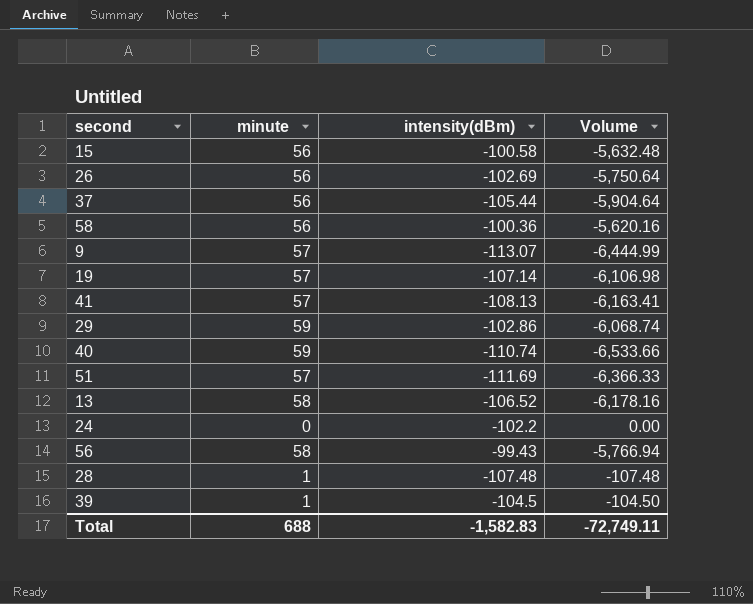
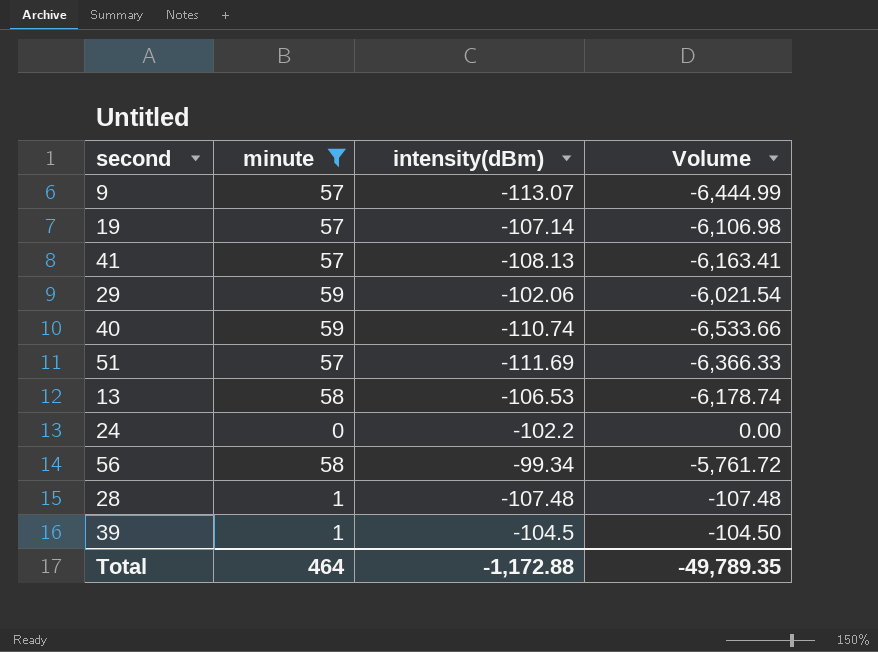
filter: none -> minute != 56
29 | intensity(dBm): -102.86 -> -102.06
29 | Volume: -6,068.74 -> -6,021.54
13 | intensity(dBm): -106.52 -> -106.53
13 | Volume: -6,178.16 -> -6,178.74
56 | intensity(dBm): -99.43 -> -99.34
56 | Volume: -5,766.94 -> -5,761.72
Total | minute: 688 -> 464
Total | intensity(dBm): -1,582.83 -> -1,172.88
Total | Volume: -72,749.11 -> -49,789.35

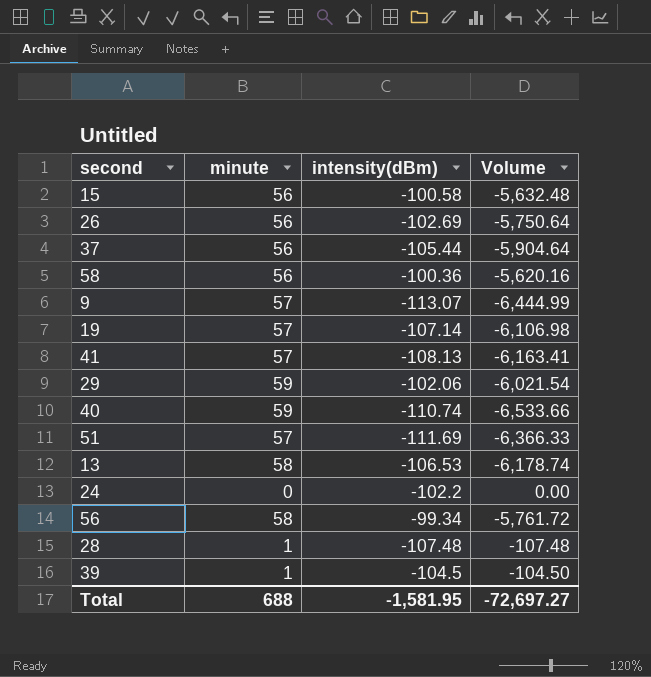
filter: minute != 56 -> none
Total | minute: 464 -> 688
Total | intensity(dBm): -1,172.88 -> -1,581.95
Total | Volume: -49,789.35 -> -72,697.27

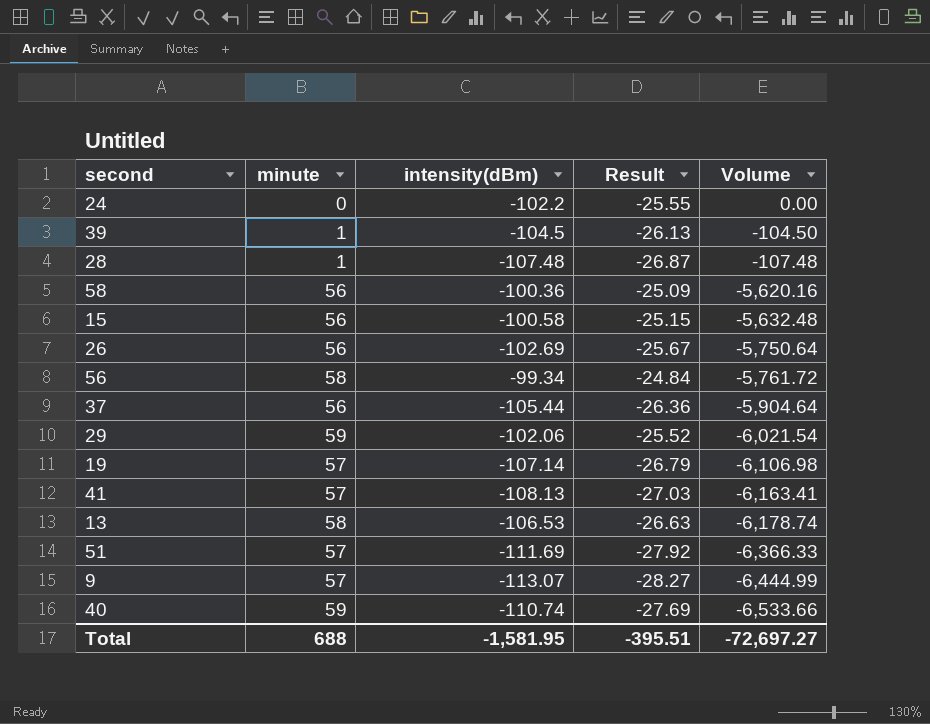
row order: none -> Volume descending
column Result | formula: none -> [intensity(dBm)] * 0.25

